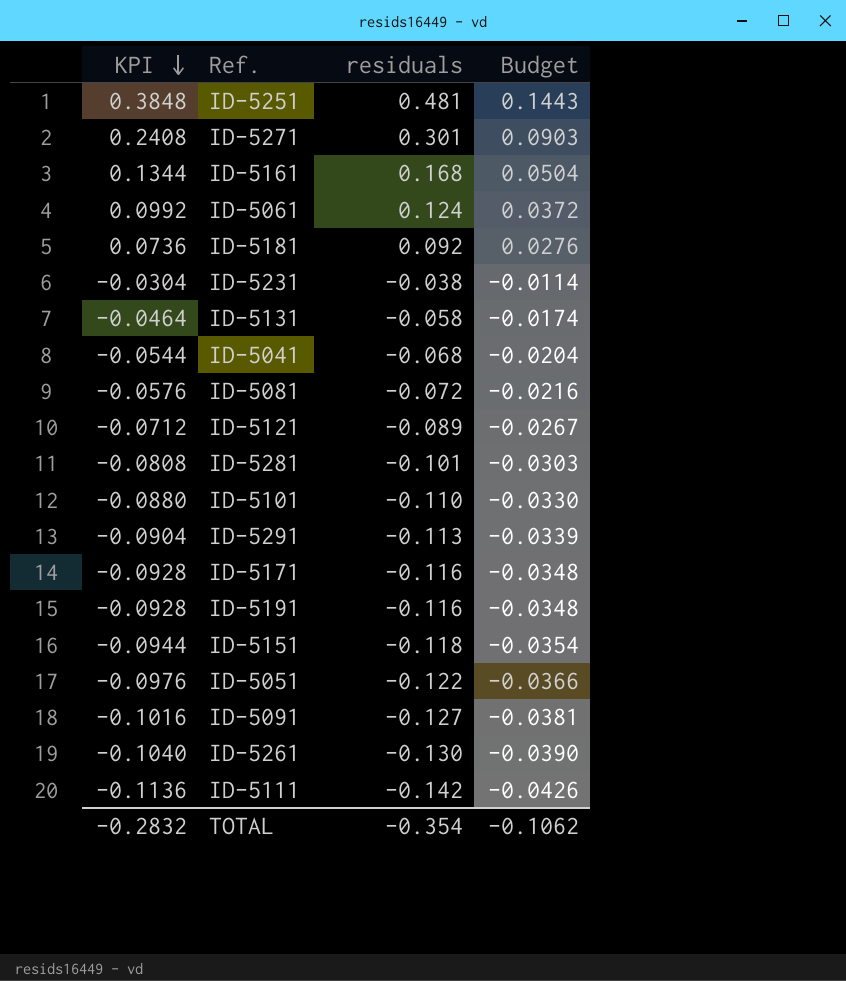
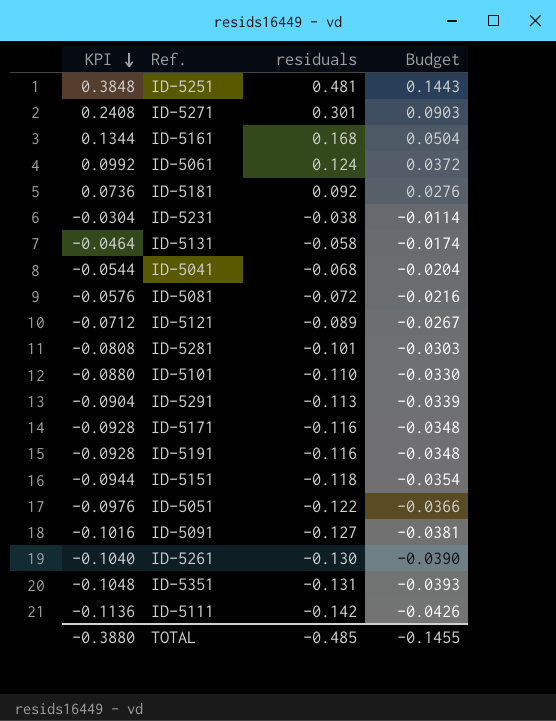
row ID-5351: none -> -0.1048 | -0.131 | -0.0393
TOTAL | KPI: -0.2832 -> -0.3880
TOTAL | residuals: -0.354 -> -0.485
TOTAL | Budget: -0.1062 -> -0.1455

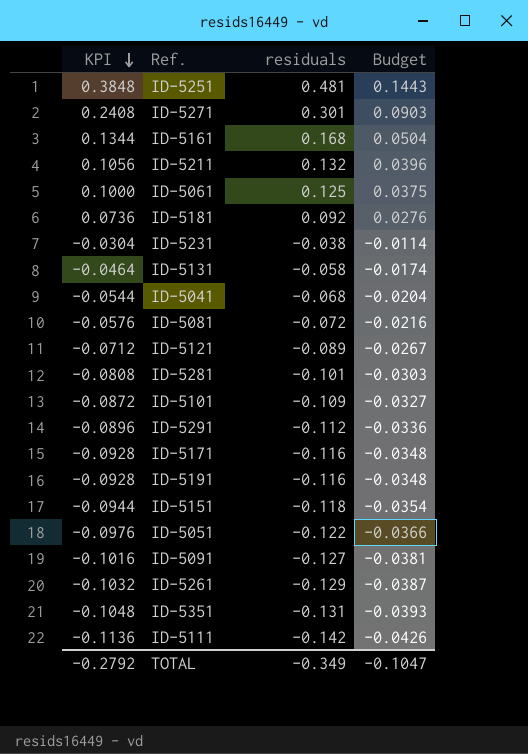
row ID-5211: none -> 0.1056 | 0.132 | 0.0396
ID-5061 | KPI: 0.0992 -> 0.1000
ID-5061 | residuals: 0.124 -> 0.125
ID-5061 | Budget: 0.0372 -> 0.0375
ID-5101 | KPI: -0.0880 -> -0.0872
ID-5101 | residuals: -0.110 -> -0.109
ID-5101 | Budget: -0.0330 -> -0.0327
ID-5291 | KPI: -0.0904 -> -0.0896
ID-5291 | residuals: -0.113 -> -0.112
ID-5291 | Budget: -0.0339 -> -0.0336
ID-5261 | KPI: -0.1040 -> -0.1032
ID-5261 | residuals: -0.130 -> -0.129
ID-5261 | Budget: -0.0390 -> -0.0387
TOTAL | KPI: -0.3880 -> -0.2792
TOTAL | residuals: -0.485 -> -0.349
TOTAL | Budget: -0.1455 -> -0.1047

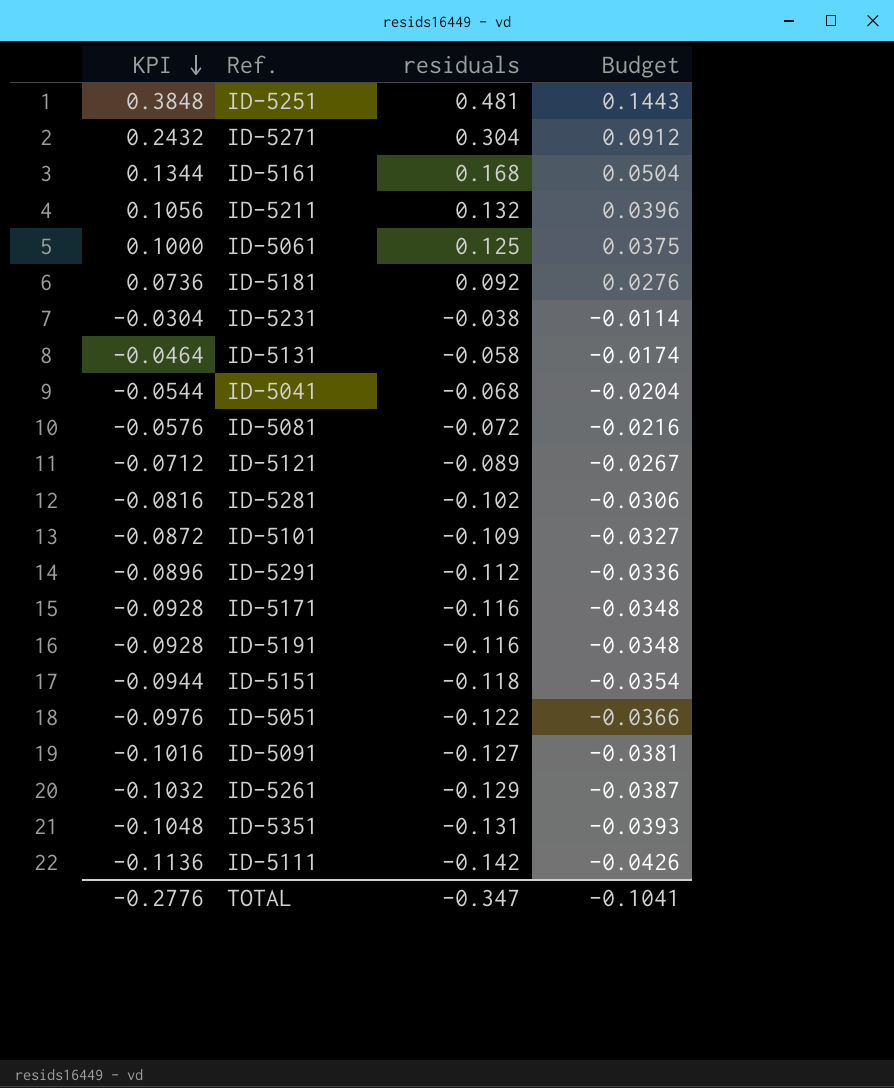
ID-5271 | KPI: 0.2408 -> 0.2432
ID-5271 | residuals: 0.301 -> 0.304
ID-5271 | Budget: 0.0903 -> 0.0912
ID-5281 | KPI: -0.0808 -> -0.0816
ID-5281 | residuals: -0.101 -> -0.102
ID-5281 | Budget: -0.0303 -> -0.0306
TOTAL | KPI: -0.2792 -> -0.2776
TOTAL | residuals: -0.349 -> -0.347
TOTAL | Budget: -0.1047 -> -0.1041

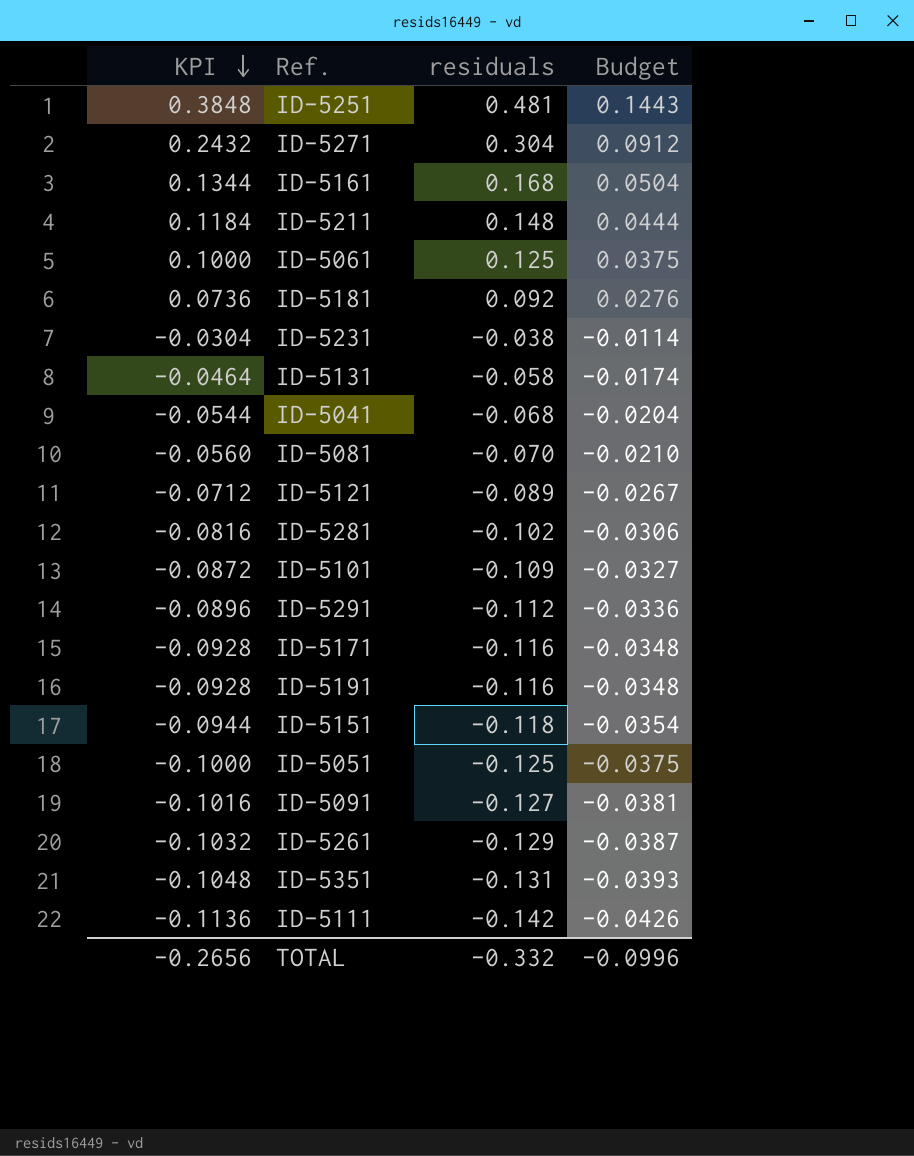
ID-5211 | KPI: 0.1056 -> 0.1184
ID-5211 | residuals: 0.132 -> 0.148
ID-5211 | Budget: 0.0396 -> 0.0444
ID-5081 | KPI: -0.0576 -> -0.0560
ID-5081 | residuals: -0.072 -> -0.070
ID-5081 | Budget: -0.0216 -> -0.0210
ID-5051 | KPI: -0.0976 -> -0.1000
ID-5051 | residuals: -0.122 -> -0.125
ID-5051 | Budget: -0.0366 -> -0.0375
TOTAL | KPI: -0.2776 -> -0.2656
TOTAL | residuals: -0.347 -> -0.332
TOTAL | Budget: -0.1041 -> -0.0996

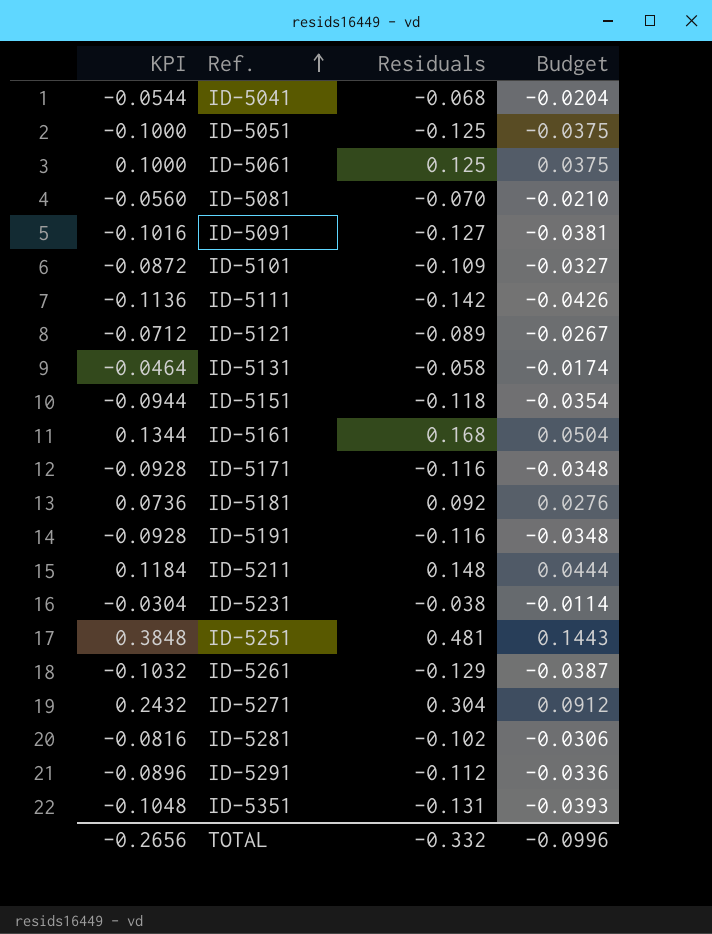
row order: KPI descending -> Ref. ascending
column name: residuals -> Residuals

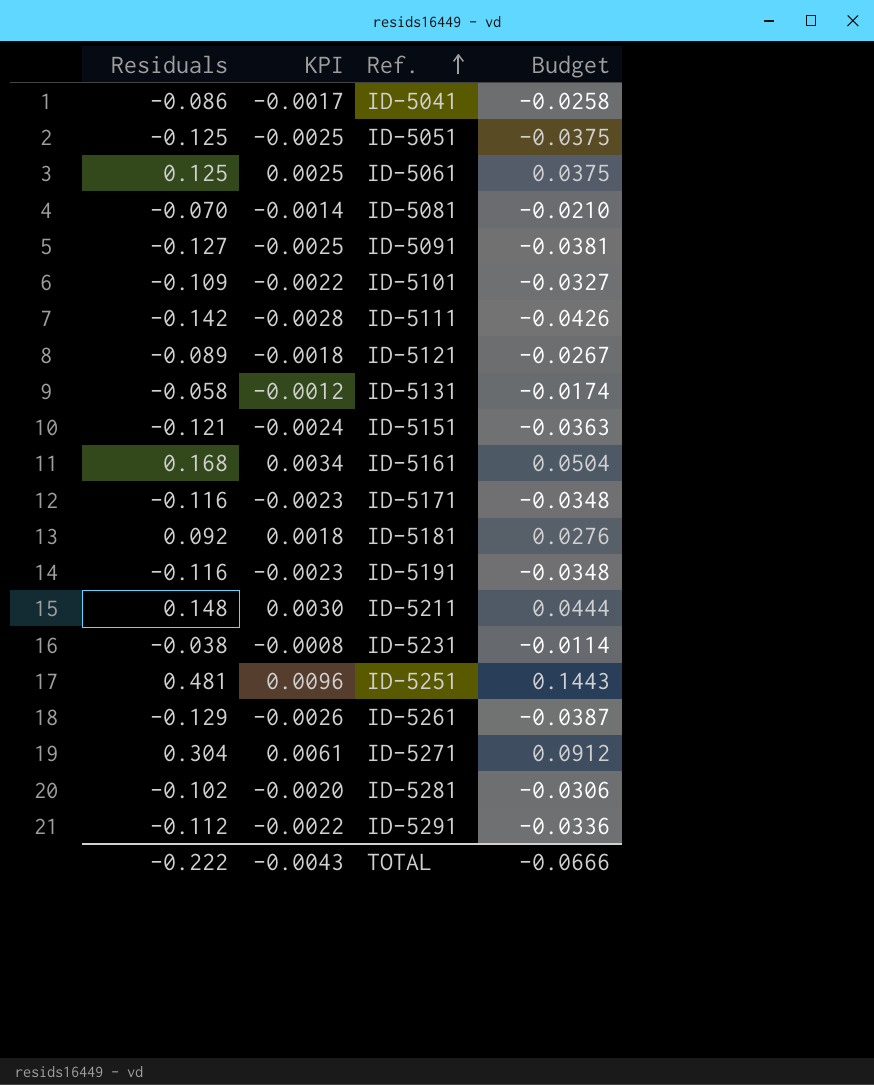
column Residuals | position: 3 -> 1
column KPI | formula: [Residuals] * 0.8 -> [Residuals] * 0.02
row ID-5351: -0.1048 | -0.131 | -0.0393 -> none
ID-5041 | Residuals: -0.068 -> -0.086
ID-5041 | Budget: -0.0204 -> -0.0258
ID-5151 | Residuals: -0.118 -> -0.121
ID-5151 | Budget: -0.0354 -> -0.0363
TOTAL | Residuals: -0.332 -> -0.222
TOTAL | KPI: -0.2656 -> -0.0043
TOTAL | Budget: -0.0996 -> -0.0666

